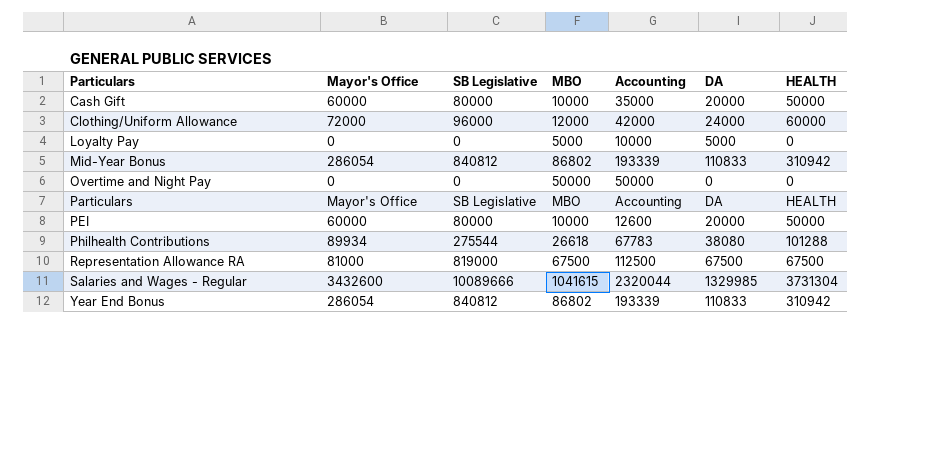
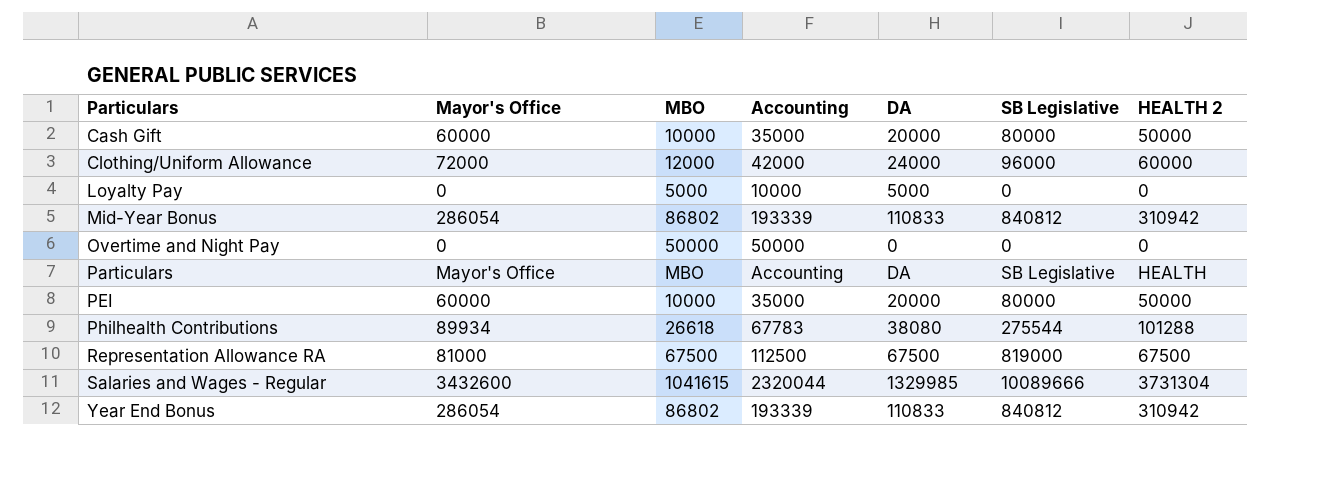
column SB Legislative | position: 3 -> 6
column name: HEALTH -> HEALTH 2
PEI | Accounting: 12600 -> 35000

